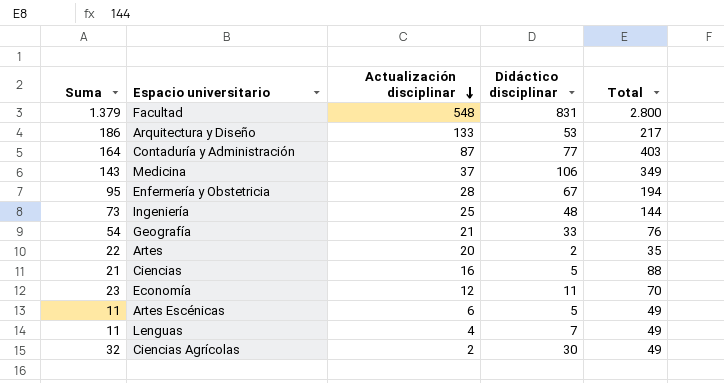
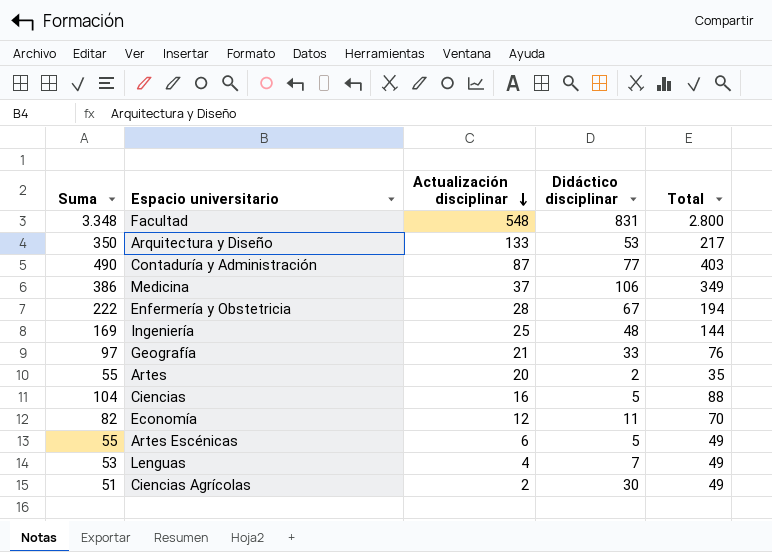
column Suma | formula: [Actualización disciplinar] + [Didáctico disciplinar] -> [Actualización disciplinar] + [Total]

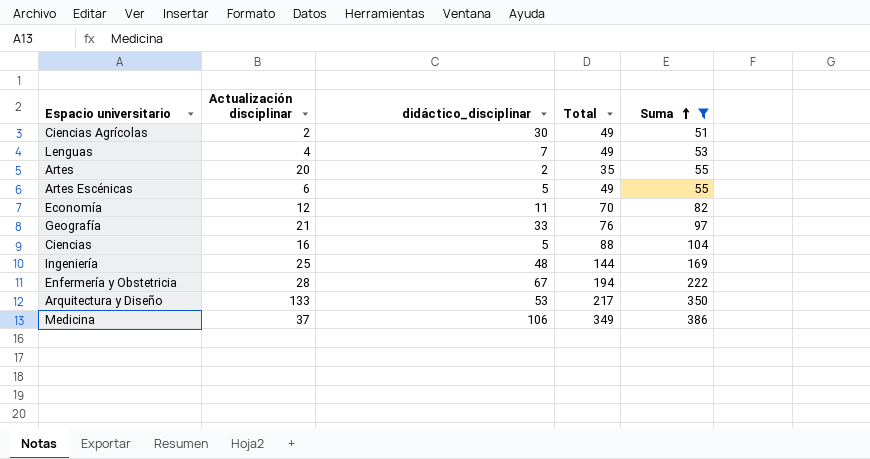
filter: none -> Suma <= 386
row order: Actualización disciplinar descending -> Suma ascending
column name: Didáctico disciplinar -> didáctico_disciplinar
column Suma | position: 1 -> 5

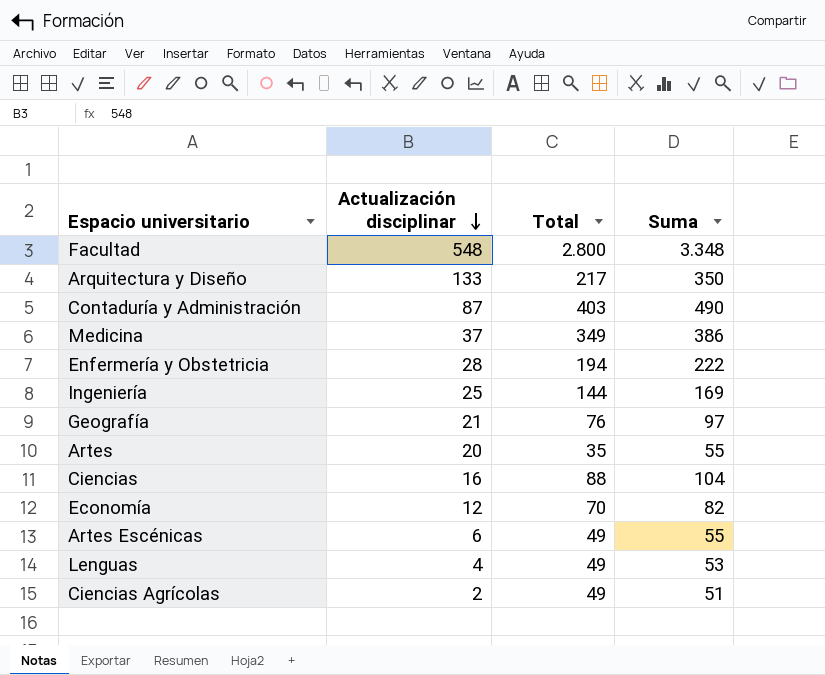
filter: Suma <= 386 -> none
row order: Suma ascending -> Actualización disciplinar descending
column didáctico_disciplinar | position: 3 -> none

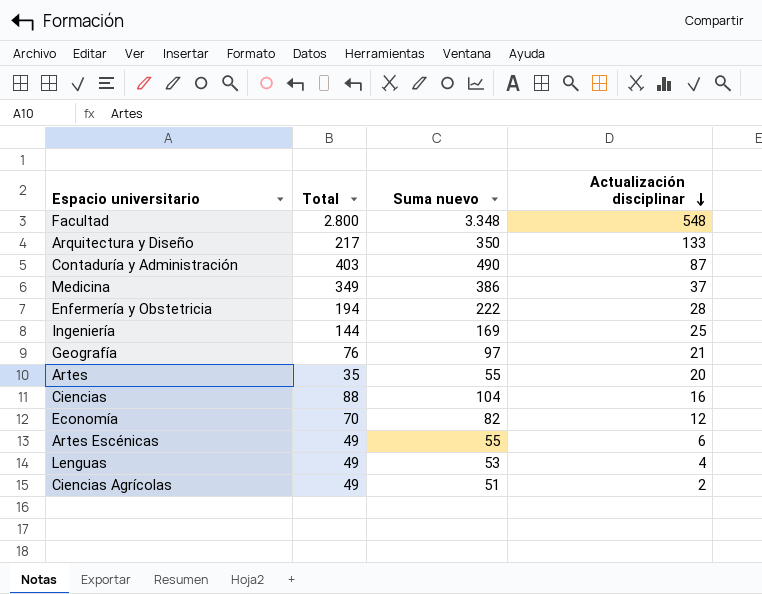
column name: Suma -> Suma nuevo
column Actualización disciplinar | position: 2 -> 4

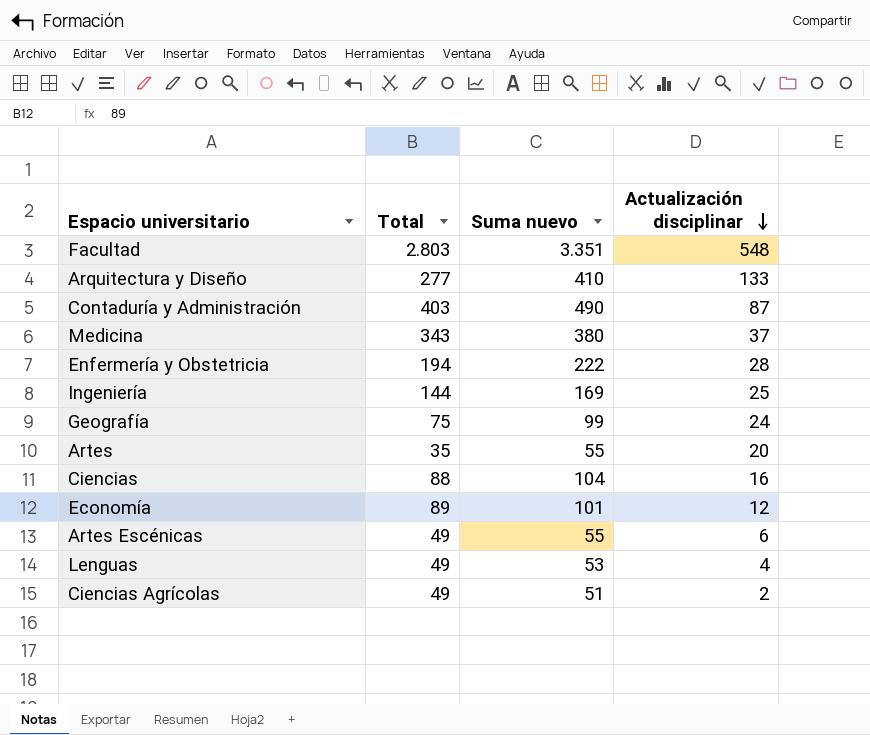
Facultad | Total: 2.800 -> 2.803
Facultad | Suma nuevo: 3.348 -> 3.351
Arquitectura y Diseño | Total: 217 -> 277
Arquitectura y Diseño | Suma nuevo: 350 -> 410
Medicina | Total: 349 -> 343
Medicina | Suma nuevo: 386 -> 380
Geografía | Total: 76 -> 75
Geografía | Suma nuevo: 97 -> 99
Geografía | Actualización disciplinar: 21 -> 24
Economía | Total: 70 -> 89
Economía | Suma nuevo: 82 -> 101

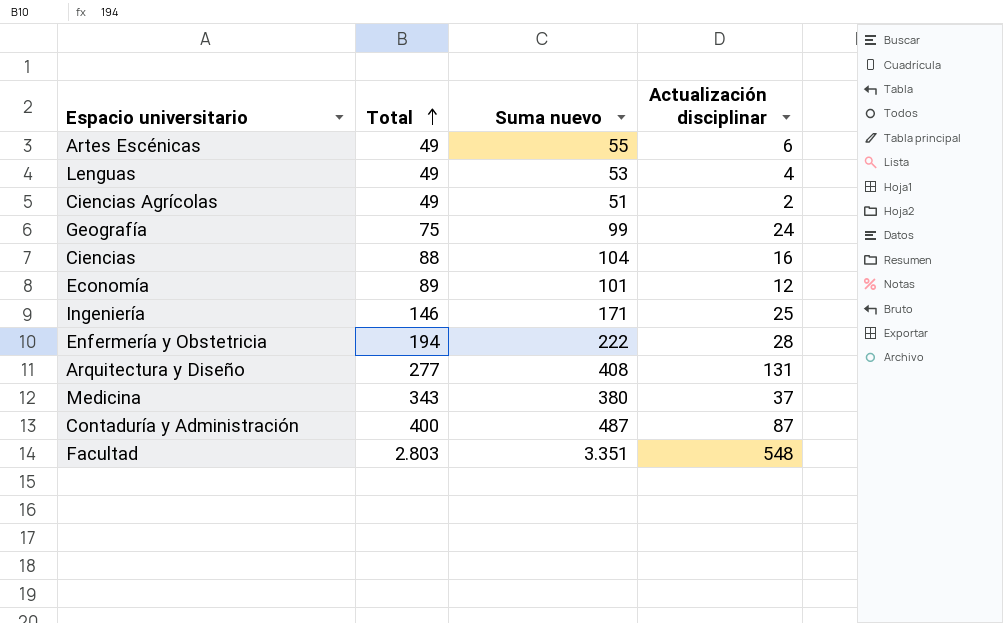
row order: Actualización disciplinar descending -> Total ascending
row Artes: 35 | 55 | 20 -> none
Ingeniería | Total: 144 -> 146
Ingeniería | Suma nuevo: 169 -> 171
Arquitectura y Diseño | Suma nuevo: 410 -> 408
Arquitectura y Diseño | Actualización disciplinar: 133 -> 131
Contaduría y Administración | Total: 403 -> 400
Contaduría y Administración | Suma nuevo: 490 -> 487

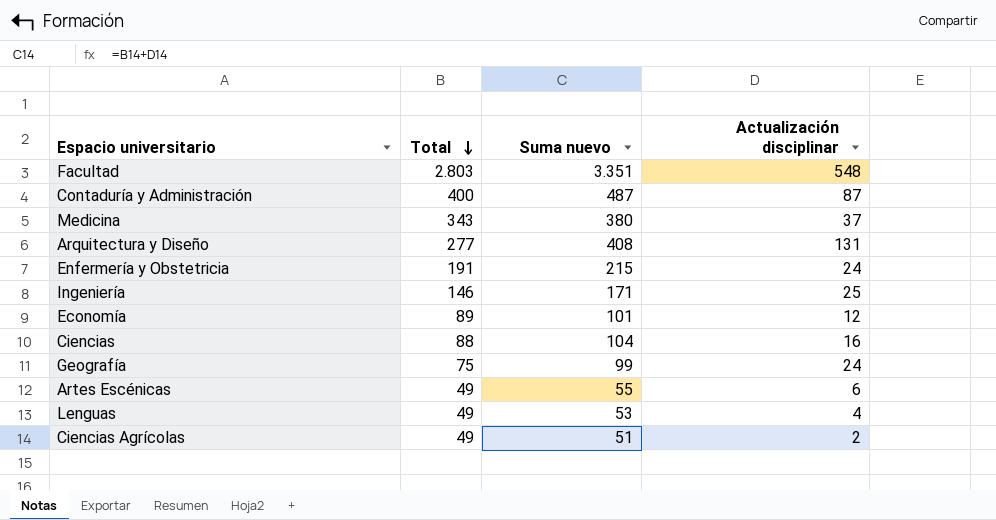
row order: Total ascending -> Total descending
Enfermería y Obstetricia | Total: 194 -> 191
Enfermería y Obstetricia | Suma nuevo: 222 -> 215
Enfermería y Obstetricia | Actualización disciplinar: 28 -> 24

